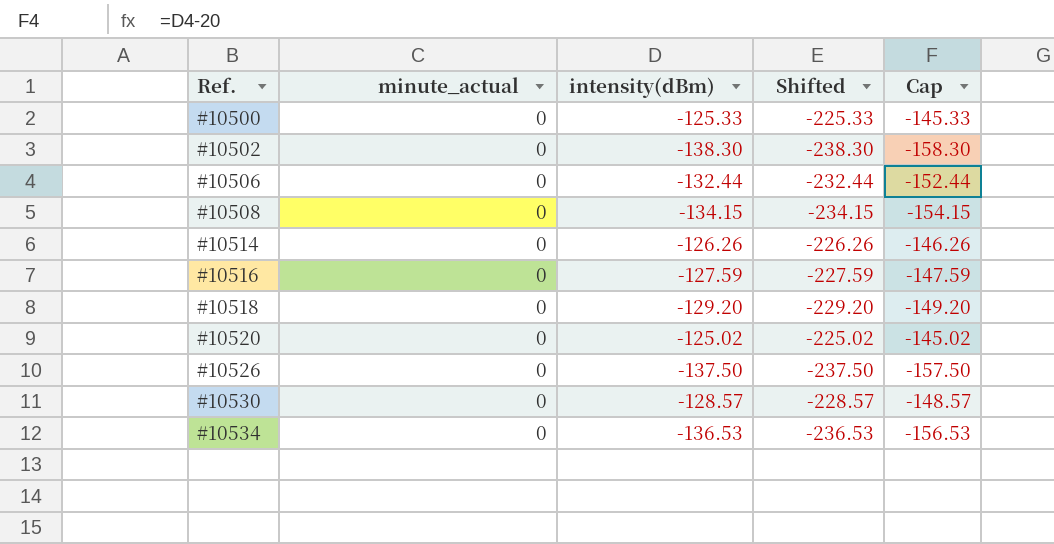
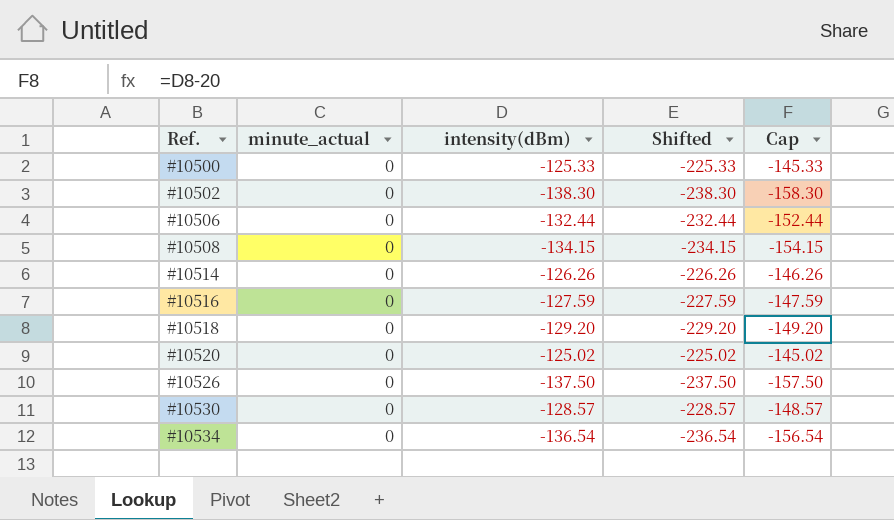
#10534 | intensity(dBm): -136.53 -> -136.54
#10534 | Shifted: -236.53 -> -236.54
#10534 | Cap: -156.53 -> -156.54

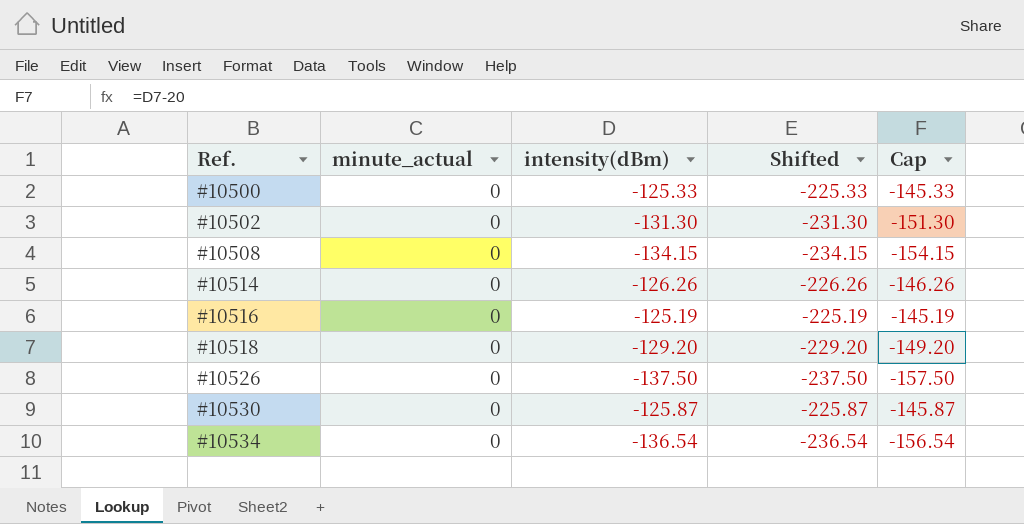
row #10506: 0 | -132.44 | -232.44 | -152.44 -> none
row #10520: 0 | -125.02 | -225.02 | -145.02 -> none
#10502 | intensity(dBm): -138.30 -> -131.30
#10502 | Shifted: -238.30 -> -231.30
#10502 | Cap: -158.30 -> -151.30
#10516 | intensity(dBm): -127.59 -> -125.19
#10516 | Shifted: -227.59 -> -225.19
#10516 | Cap: -147.59 -> -145.19
#10530 | intensity(dBm): -128.57 -> -125.87
#10530 | Shifted: -228.57 -> -225.87
#10530 | Cap: -148.57 -> -145.87

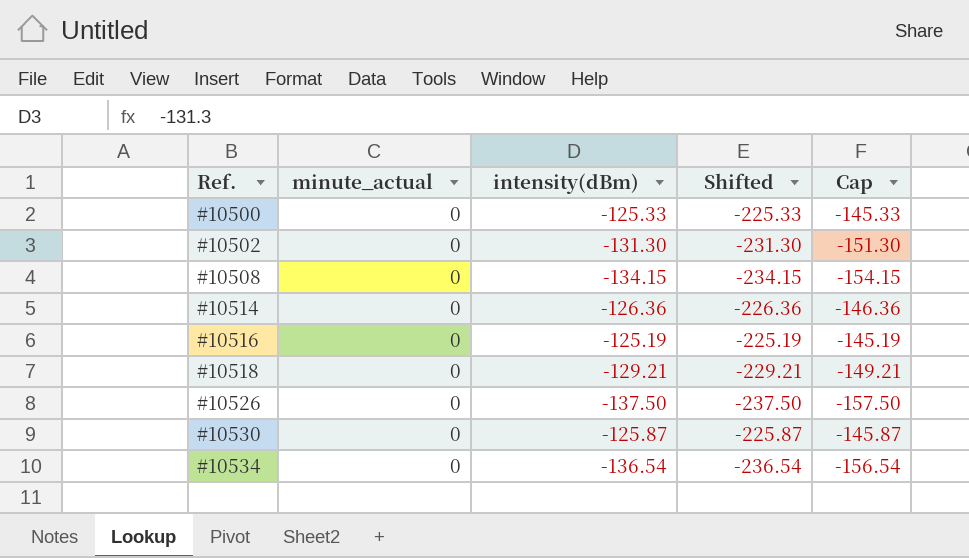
#10514 | intensity(dBm): -126.26 -> -126.36
#10514 | Shifted: -226.26 -> -226.36
#10514 | Cap: -146.26 -> -146.36
#10518 | intensity(dBm): -129.20 -> -129.21
#10518 | Shifted: -229.20 -> -229.21
#10518 | Cap: -149.20 -> -149.21

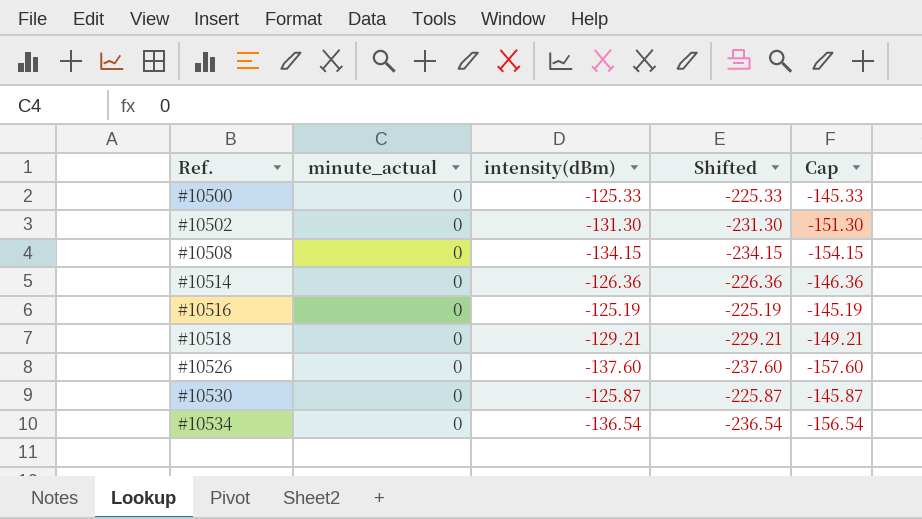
#10526 | intensity(dBm): -137.50 -> -137.60
#10526 | Shifted: -237.50 -> -237.60
#10526 | Cap: -157.50 -> -157.60

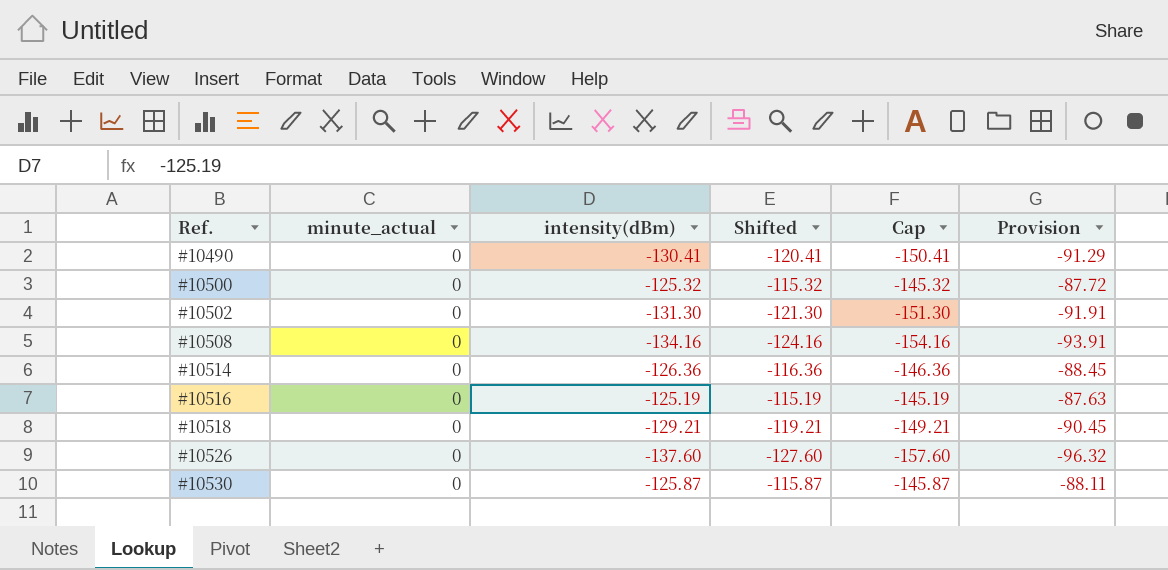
column Shifted | formula: [intensity(dBm)] - 100 -> [intensity(dBm)] + 10
column Provision | formula: none -> [intensity(dBm)] * 0.7
row #10534: 0 | -136.54 | -236.54 | -156.54 -> none
row #10490: none -> 0 | -130.41 | -120.41 | -150.41 | -91.29
#10500 | intensity(dBm): -125.33 -> -125.32
#10500 | Cap: -145.33 -> -145.32
#10508 | intensity(dBm): -134.15 -> -134.16
#10508 | Cap: -154.15 -> -154.16

